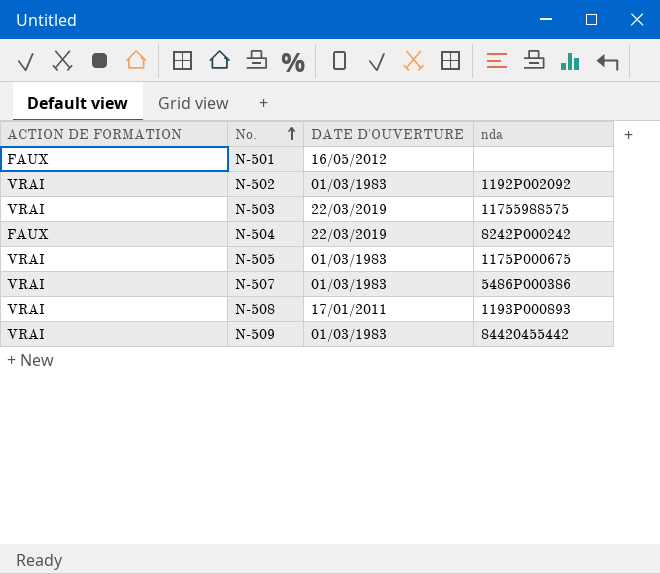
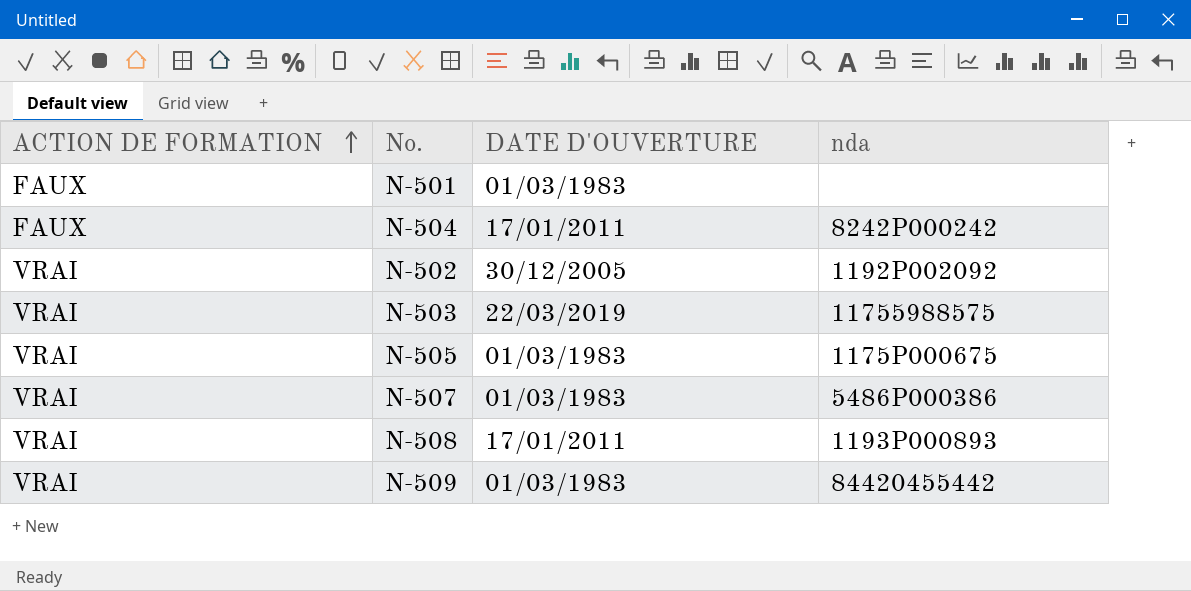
row order: No. ascending -> ACTION DE FORMATION ascending
N-501 | DATE D'OUVERTURE: 16/05/2012 -> 01/03/1983
N-504 | DATE D'OUVERTURE: 22/03/2019 -> 17/01/2011
N-502 | DATE D'OUVERTURE: 01/03/1983 -> 30/12/2005

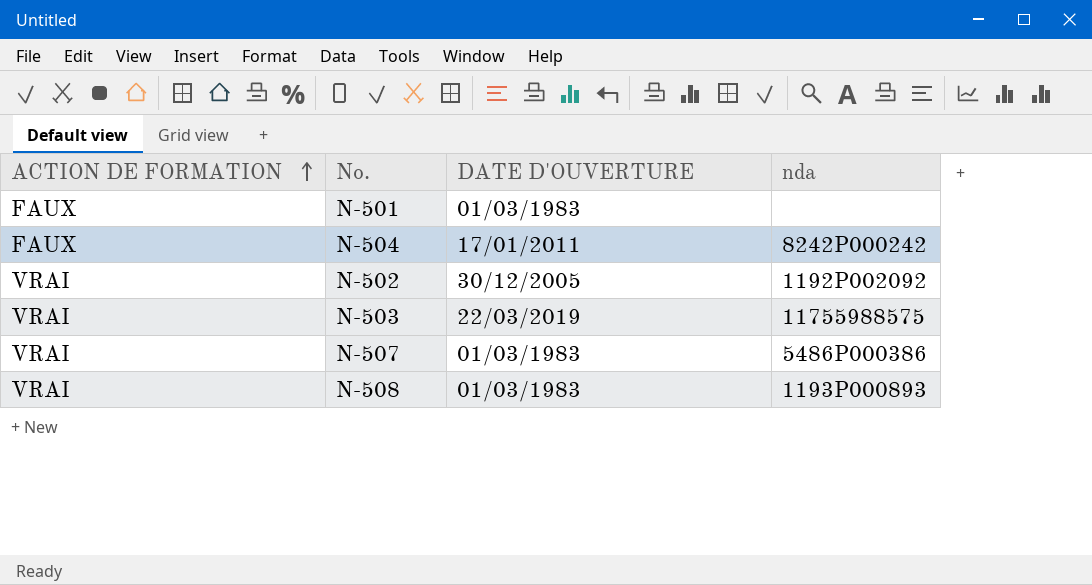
row N-505: VRAI | 01/03/1983 | 1175P000675 -> none
row N-509: VRAI | 01/03/1983 | 84420455442 -> none
N-508 | DATE D'OUVERTURE: 17/01/2011 -> 01/03/1983

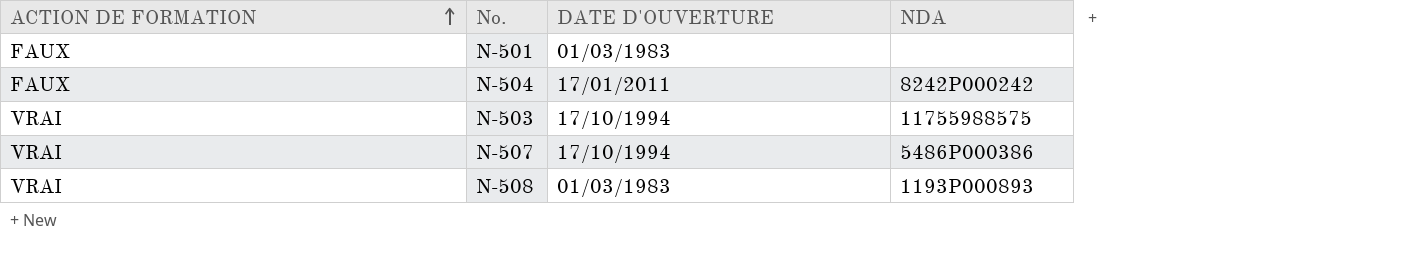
column name: nda -> NDA
row N-502: VRAI | 30/12/2005 | 1192P002092 -> none
N-503 | DATE D'OUVERTURE: 22/03/2019 -> 17/10/1994
N-507 | DATE D'OUVERTURE: 01/03/1983 -> 17/10/1994

